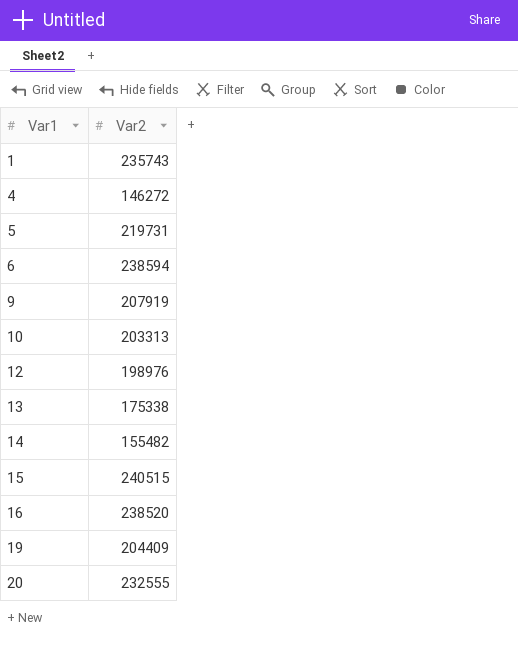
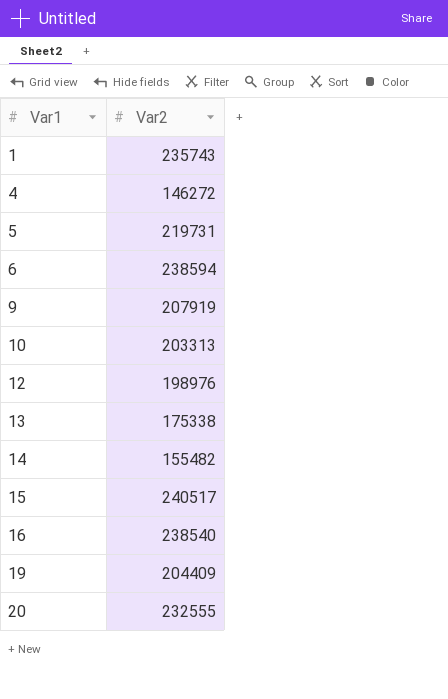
15 | Var2: 240515 -> 240517
16 | Var2: 238520 -> 238540

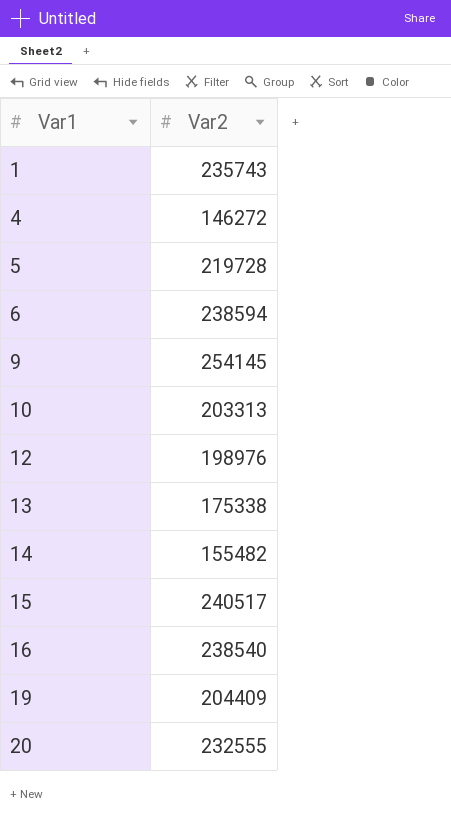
5 | Var2: 219731 -> 219728
9 | Var2: 207919 -> 254145

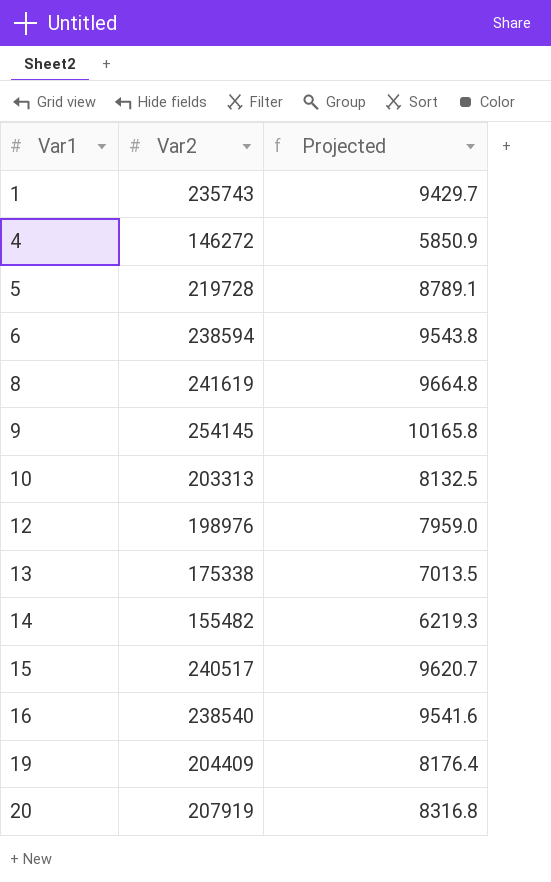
column Projected | formula: none -> [Var2] * 0.04
row 8: none -> 241619 | 9664.8
20 | Var2: 232555 -> 207919

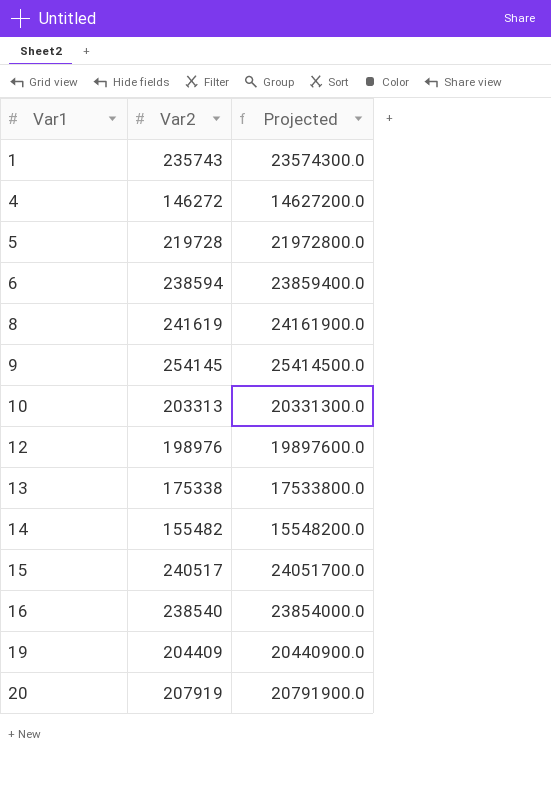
column Projected | formula: [Var2] * 0.04 -> [Var2] * 100

